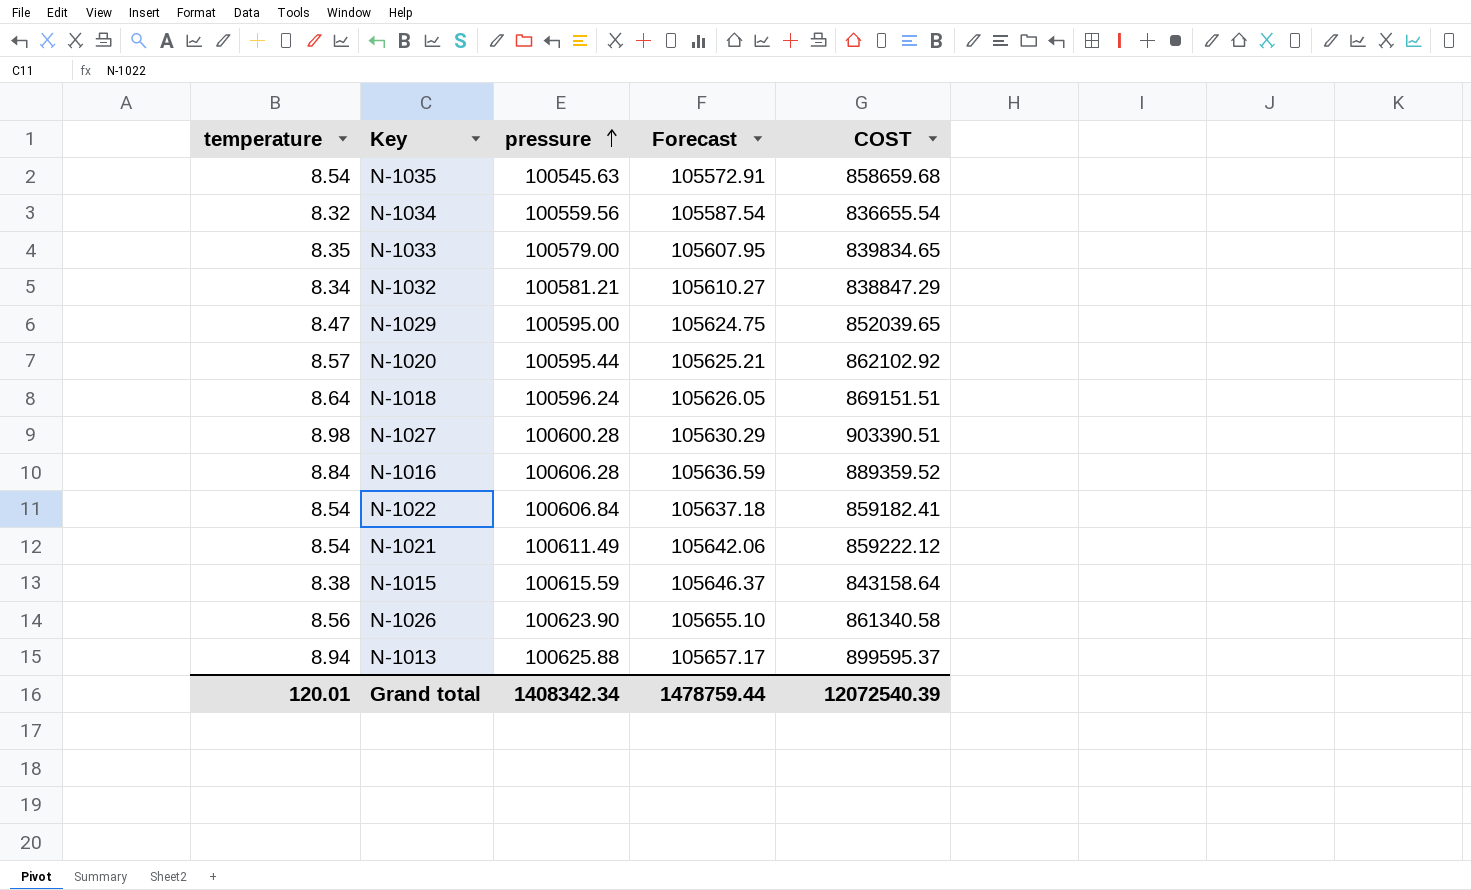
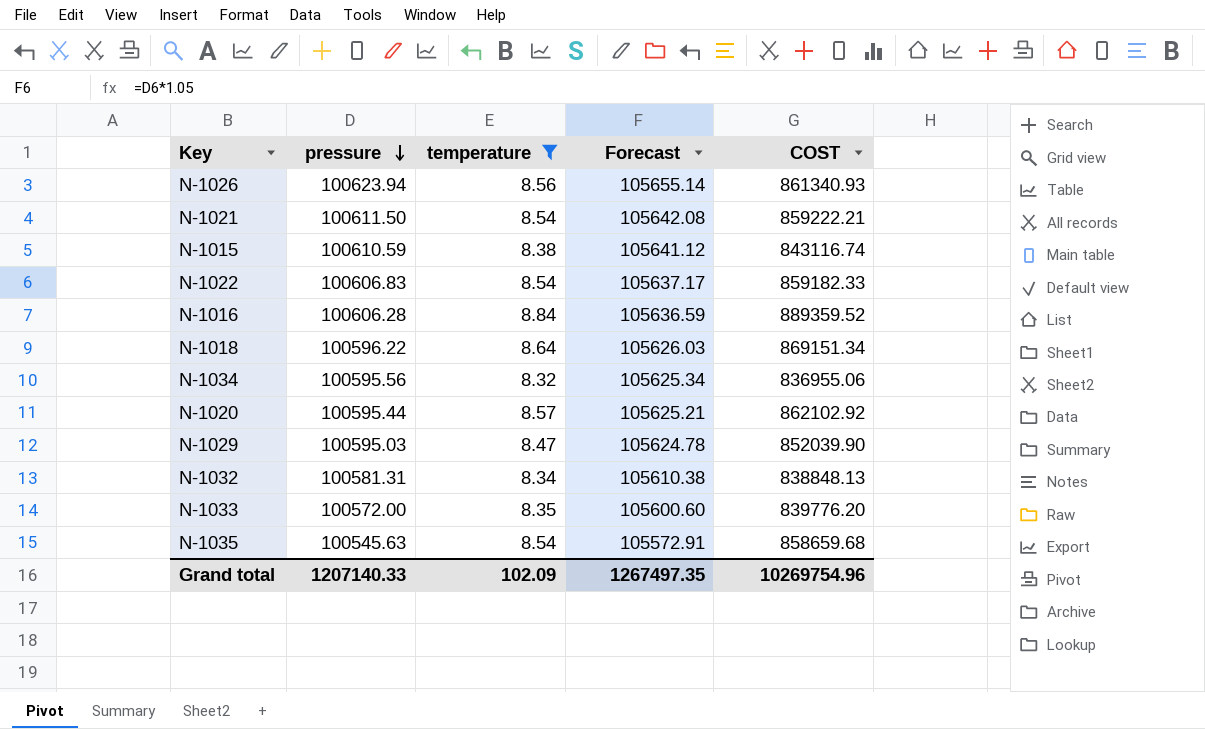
filter: none -> temperature <= 8.84
row order: pressure ascending -> pressure descending
column temperature | position: 1 -> 3
N-1026 | pressure: 100623.90 -> 100623.94
N-1026 | Forecast: 105655.10 -> 105655.14
N-1026 | COST: 861340.58 -> 861340.93
N-1021 | pressure: 100611.49 -> 100611.50
N-1021 | Forecast: 105642.06 -> 105642.08
N-1021 | COST: 859222.12 -> 859222.21
N-1015 | pressure: 100615.59 -> 100610.59
N-1015 | Forecast: 105646.37 -> 105641.12
N-1015 | COST: 843158.64 -> 843116.74
N-1022 | pressure: 100606.84 -> 100606.83
N-1022 | Forecast: 105637.18 -> 105637.17
N-1022 | COST: 859182.41 -> 859182.33
N-1018 | pressure: 100596.24 -> 100596.22
N-1018 | Forecast: 105626.05 -> 105626.03
N-1018 | COST: 869151.51 -> 869151.34
N-1034 | pressure: 100559.56 -> 100595.56
N-1034 | Forecast: 105587.54 -> 105625.34
N-1034 | COST: 836655.54 -> 836955.06
N-1029 | pressure: 100595.00 -> 100595.03
N-1029 | Forecast: 105624.75 -> 105624.78
N-1029 | COST: 852039.65 -> 852039.90
N-1032 | pressure: 100581.21 -> 100581.31
N-1032 | Forecast: 105610.27 -> 105610.38
N-1032 | COST: 838847.29 -> 838848.13
N-1033 | pressure: 100579.00 -> 100572.00
N-1033 | Forecast: 105607.95 -> 105600.60
N-1033 | COST: 839834.65 -> 839776.20
Grand total | pressure: 1408342.34 -> 1207140.33
Grand total | temperature: 120.01 -> 102.09
Grand total | Forecast: 1478759.44 -> 1267497.35
Grand total | COST: 12072540.39 -> 10269754.96

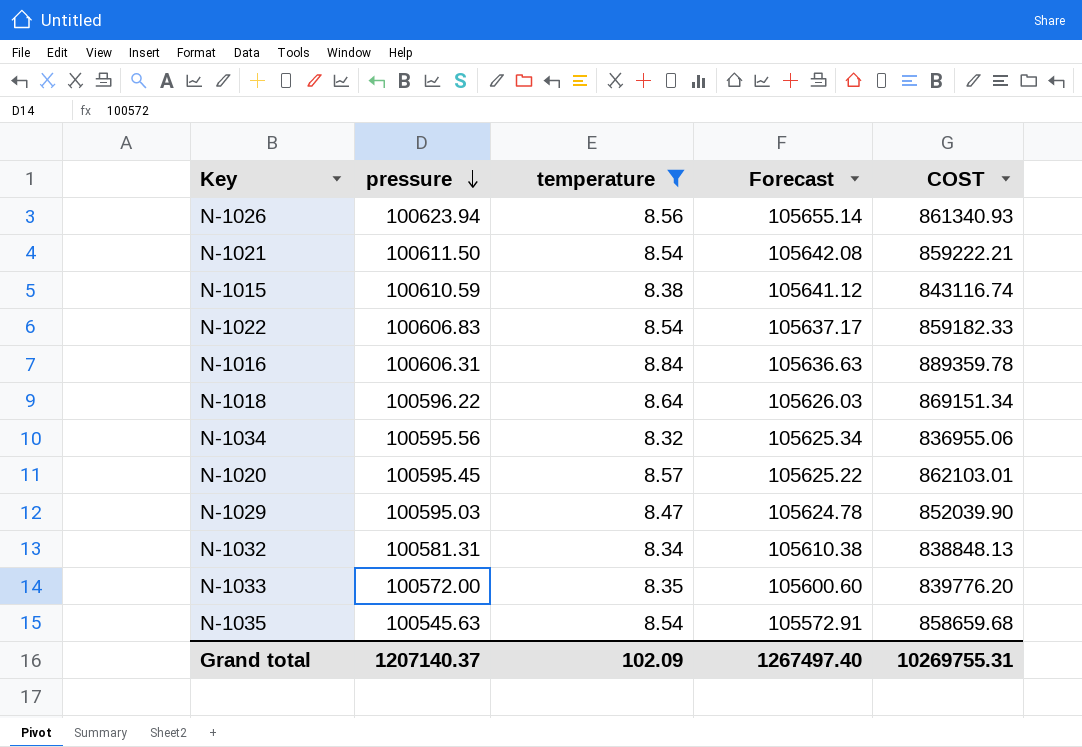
N-1016 | pressure: 100606.28 -> 100606.31
N-1016 | Forecast: 105636.59 -> 105636.63
N-1016 | COST: 889359.52 -> 889359.78
N-1020 | pressure: 100595.44 -> 100595.45
N-1020 | Forecast: 105625.21 -> 105625.22
N-1020 | COST: 862102.92 -> 862103.01
Grand total | pressure: 1207140.33 -> 1207140.37
Grand total | Forecast: 1267497.35 -> 1267497.40
Grand total | COST: 10269754.96 -> 10269755.31

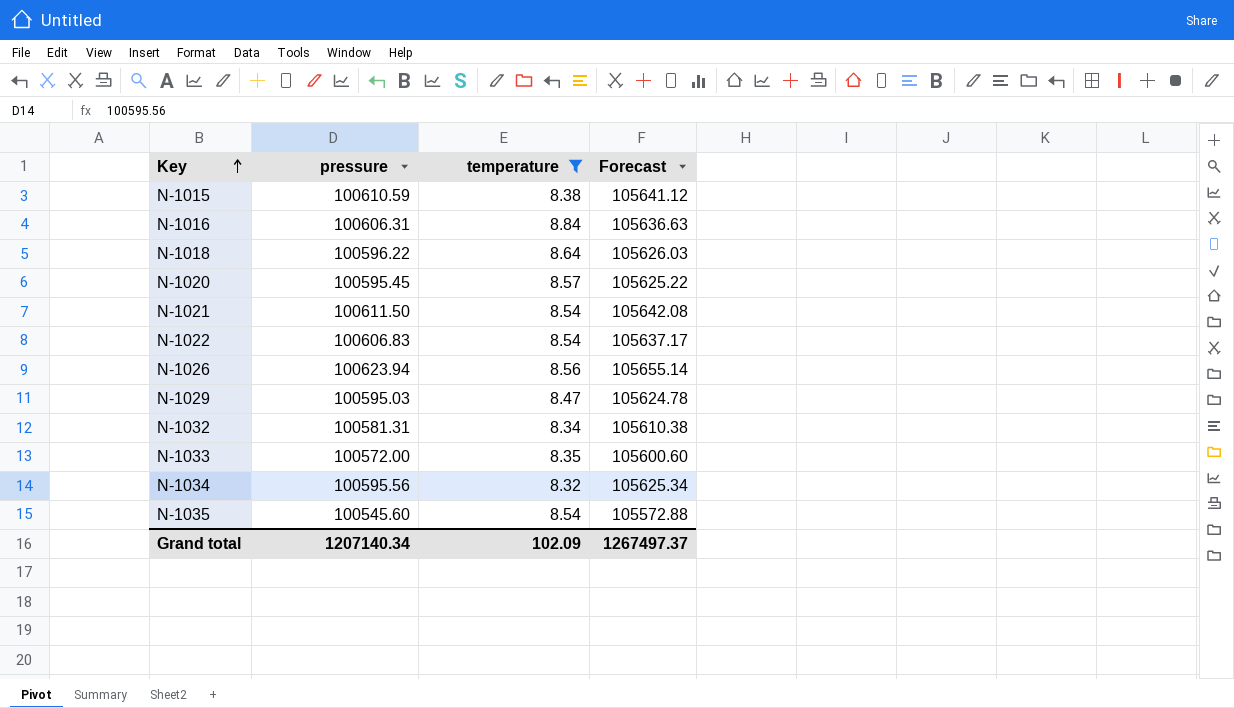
row order: pressure descending -> Key ascending
column COST | formula: [pressure] * [temperature] -> none
N-1035 | pressure: 100545.63 -> 100545.60
N-1035 | Forecast: 105572.91 -> 105572.88
Grand total | pressure: 1207140.37 -> 1207140.34
Grand total | Forecast: 1267497.40 -> 1267497.37

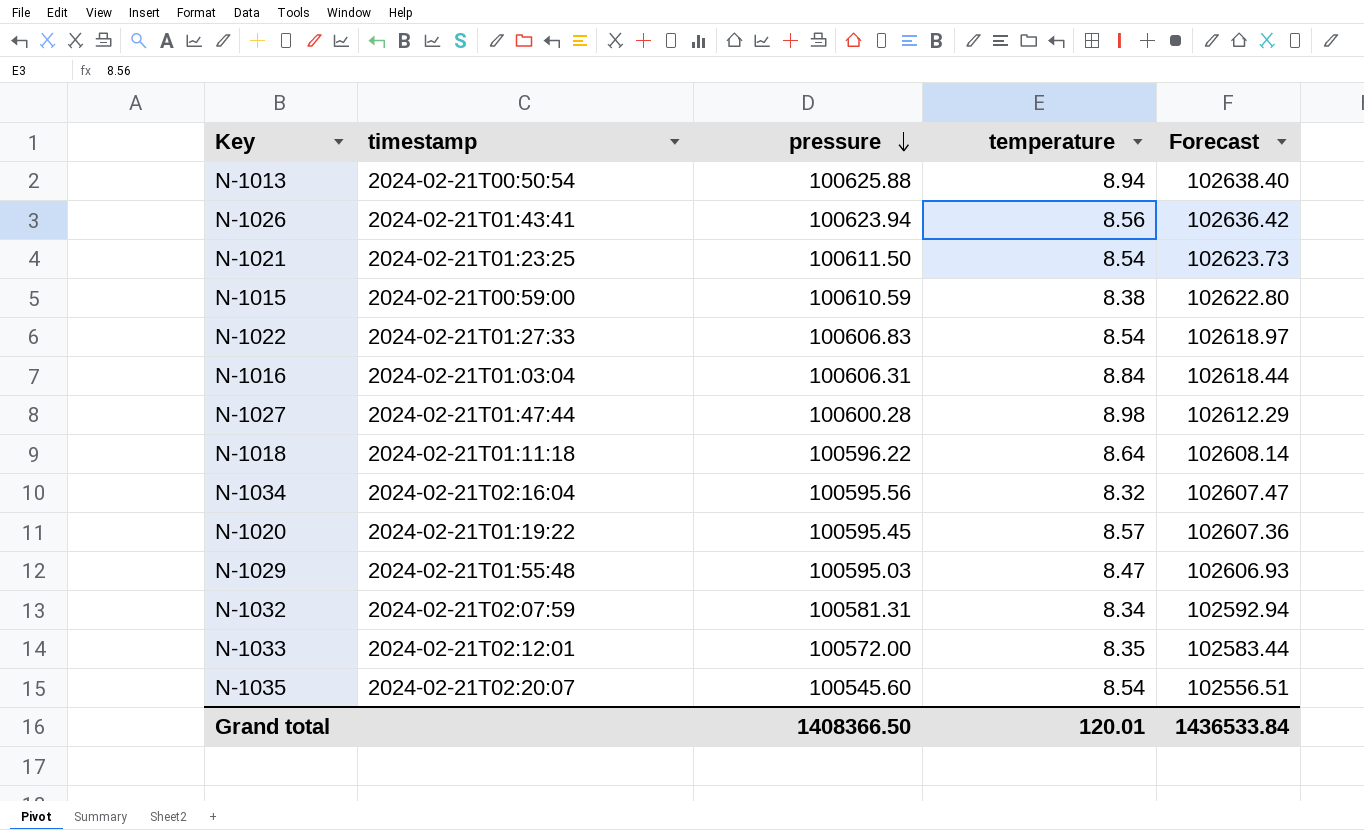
filter: temperature <= 8.84 -> none
row order: Key ascending -> pressure descending
column timestamp | position: none -> 2
column Forecast | formula: [pressure] * 1.05 -> [pressure] * 1.02
Grand total | pressure: 1207140.34 -> 1408366.50
Grand total | temperature: 102.09 -> 120.01
Grand total | Forecast: 1267497.37 -> 1436533.84

